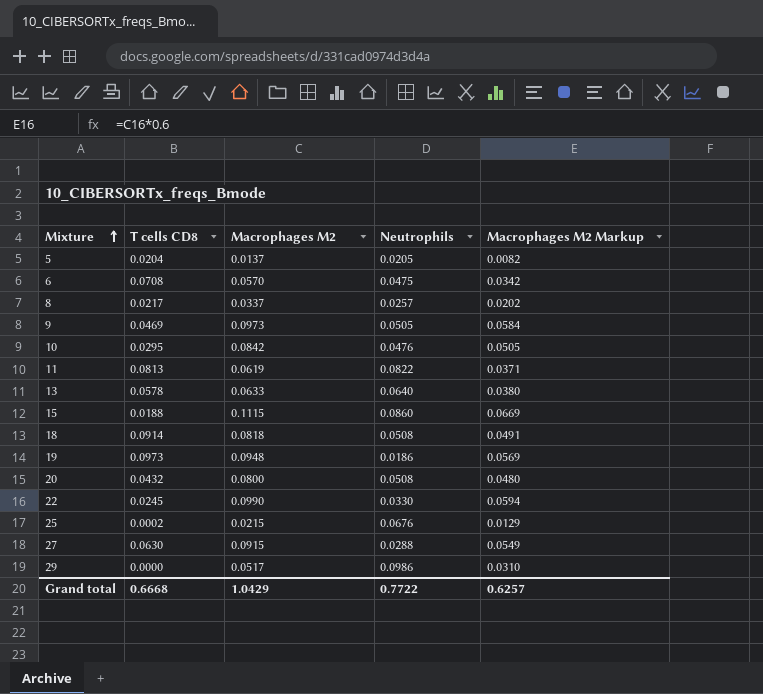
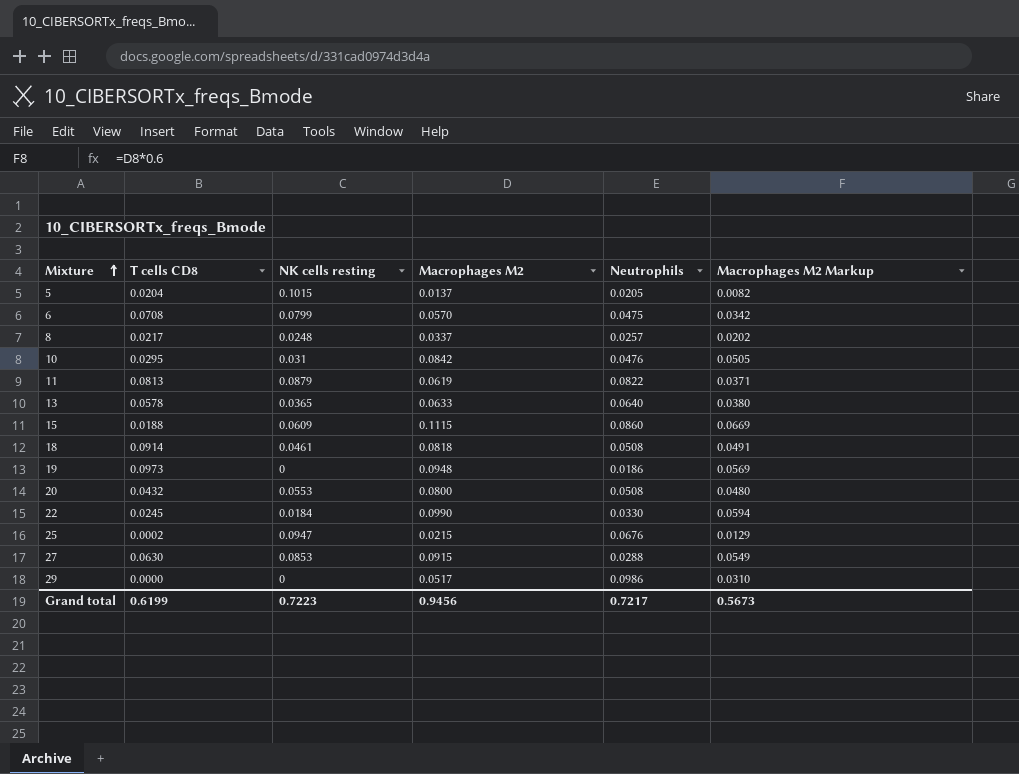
column NK cells resting | position: none -> 3
row 9: 0.0469 | 0.0973 | 0.0505 | 0.0584 -> none
Grand total | T cells CD8: 0.6668 -> 0.6199
Grand total | Macrophages M2: 1.0429 -> 0.9456
Grand total | Neutrophils: 0.7722 -> 0.7217
Grand total | Macrophages M2 Markup: 0.6257 -> 0.5673

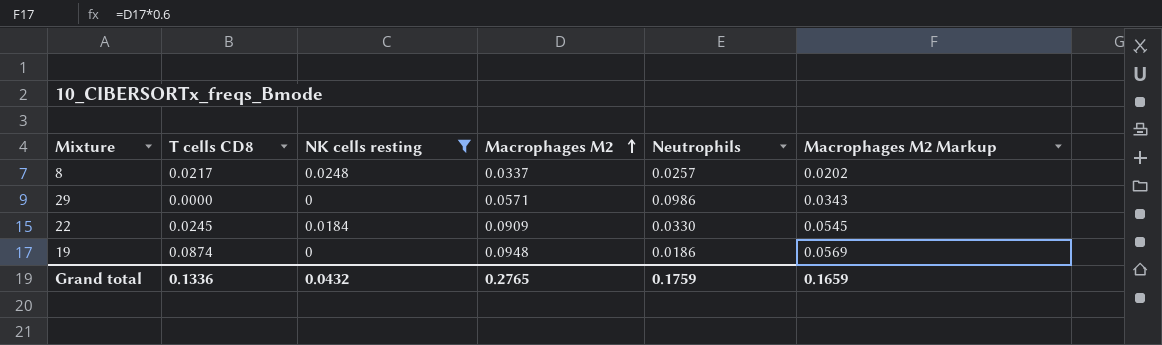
filter: none -> NK cells resting <= 0.0248
row order: Mixture ascending -> Macrophages M2 ascending
29 | Macrophages M2: 0.0517 -> 0.0571
29 | Macrophages M2 Markup: 0.0310 -> 0.0343
22 | Macrophages M2: 0.0990 -> 0.0909
22 | Macrophages M2 Markup: 0.0594 -> 0.0545
19 | T cells CD8: 0.0973 -> 0.0874
Grand total | T cells CD8: 0.6199 -> 0.1336
Grand total | NK cells resting: 0.7223 -> 0.0432
Grand total | Macrophages M2: 0.9456 -> 0.2765
Grand total | Neutrophils: 0.7217 -> 0.1759
Grand total | Macrophages M2 Markup: 0.5673 -> 0.1659

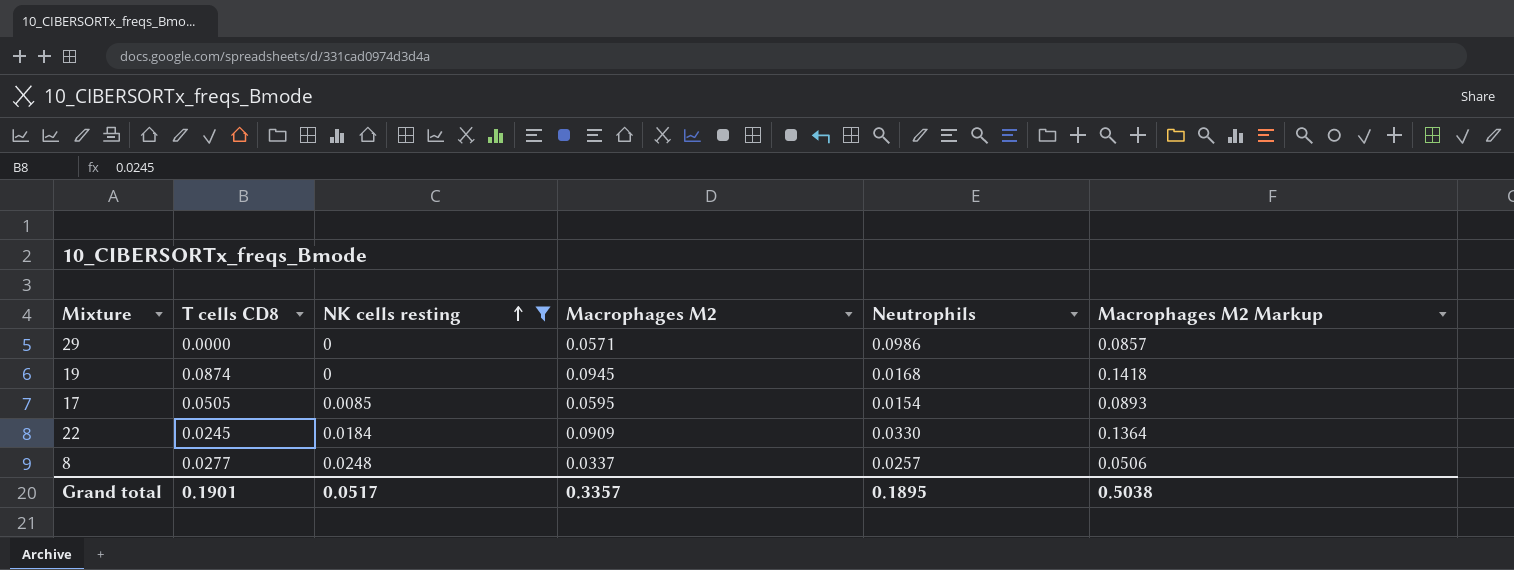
row order: Macrophages M2 ascending -> NK cells resting ascending
column Macrophages M2 Markup | formula: [Macrophages M2] * 0.6 -> [Macrophages M2] * 1.5
19 | Macrophages M2: 0.0948 -> 0.0945
19 | Neutrophils: 0.0186 -> 0.0168
row 17: none -> 0.0505 | 0.0085 | 0.0595 | 0.0154 | 0.0893
8 | T cells CD8: 0.0217 -> 0.0277
Grand total | T cells CD8: 0.1336 -> 0.1901
Grand total | NK cells resting: 0.0432 -> 0.0517
Grand total | Macrophages M2: 0.2765 -> 0.3357
Grand total | Neutrophils: 0.1759 -> 0.1895
Grand total | Macrophages M2 Markup: 0.1659 -> 0.5038

